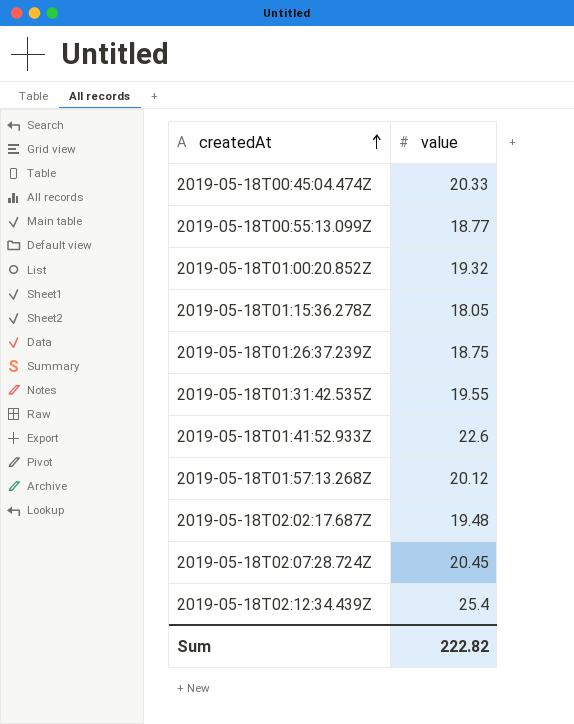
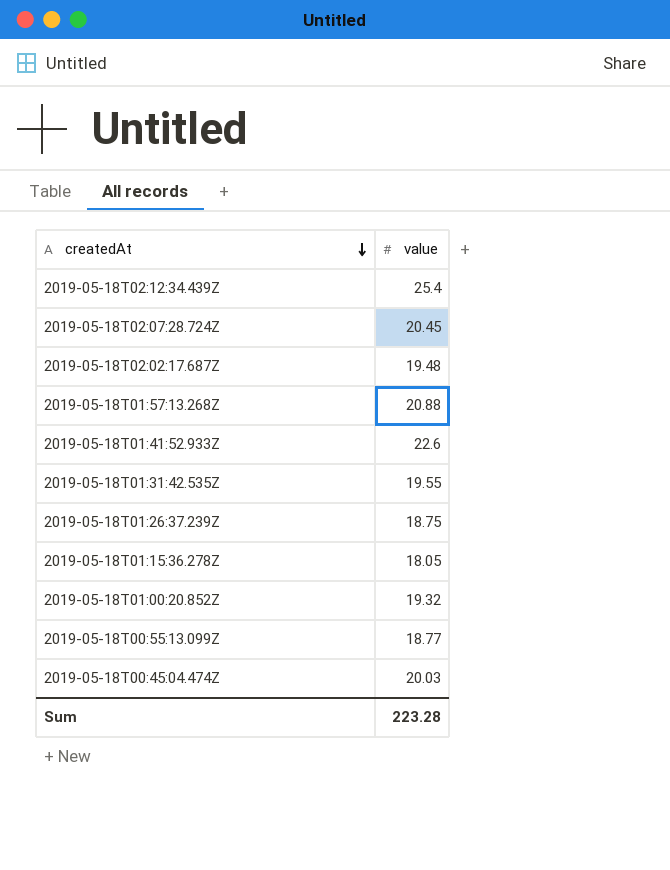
row order: createdAt ascending -> createdAt descending
2019-05-18T01:57:13.268Z | value: 20.12 -> 20.88
2019-05-18T00:45:04.474Z | value: 20.33 -> 20.03
Sum | value: 222.82 -> 223.28

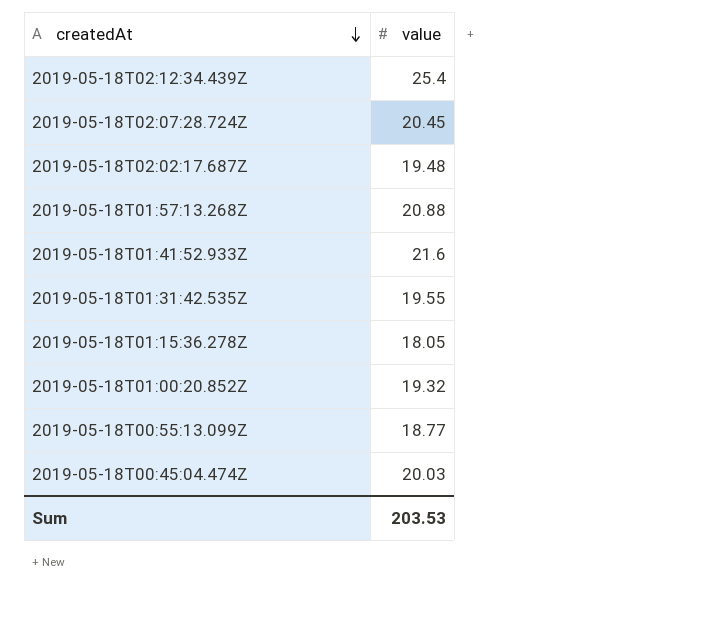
row 2019-05-18T01:26:37.239Z: 18.75 -> none
2019-05-18T01:41:52.933Z | value: 22.6 -> 21.6
Sum | value: 223.28 -> 203.53

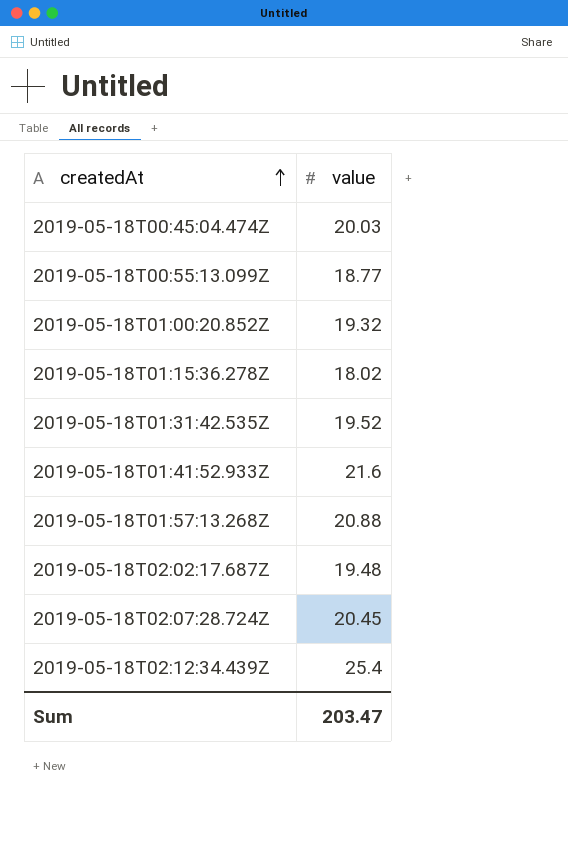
row order: createdAt descending -> createdAt ascending
2019-05-18T01:15:36.278Z | value: 18.05 -> 18.02
2019-05-18T01:31:42.535Z | value: 19.55 -> 19.52
Sum | value: 203.53 -> 203.47

